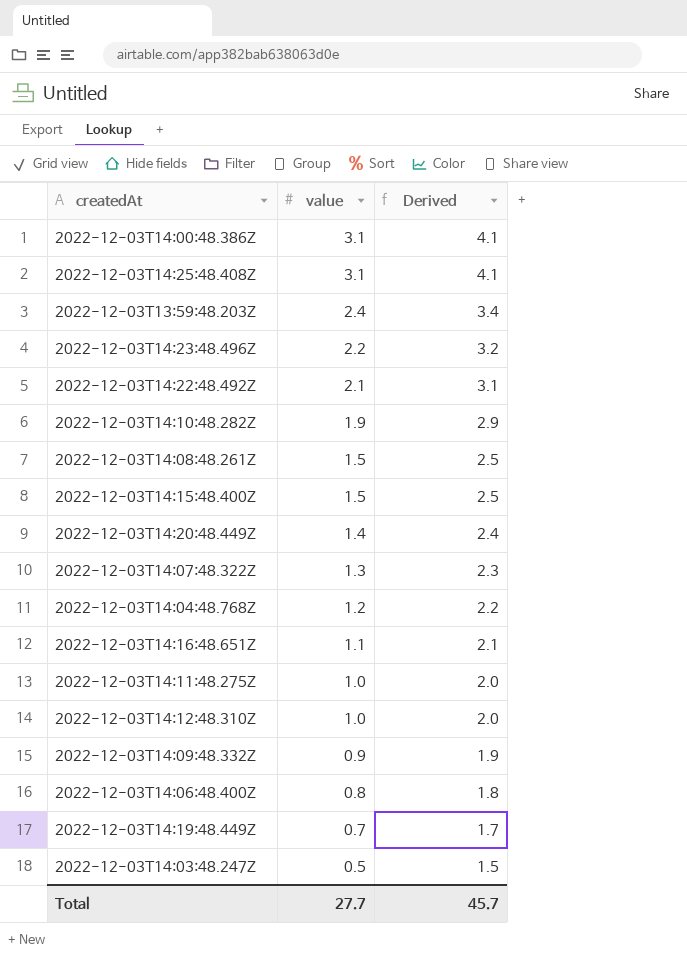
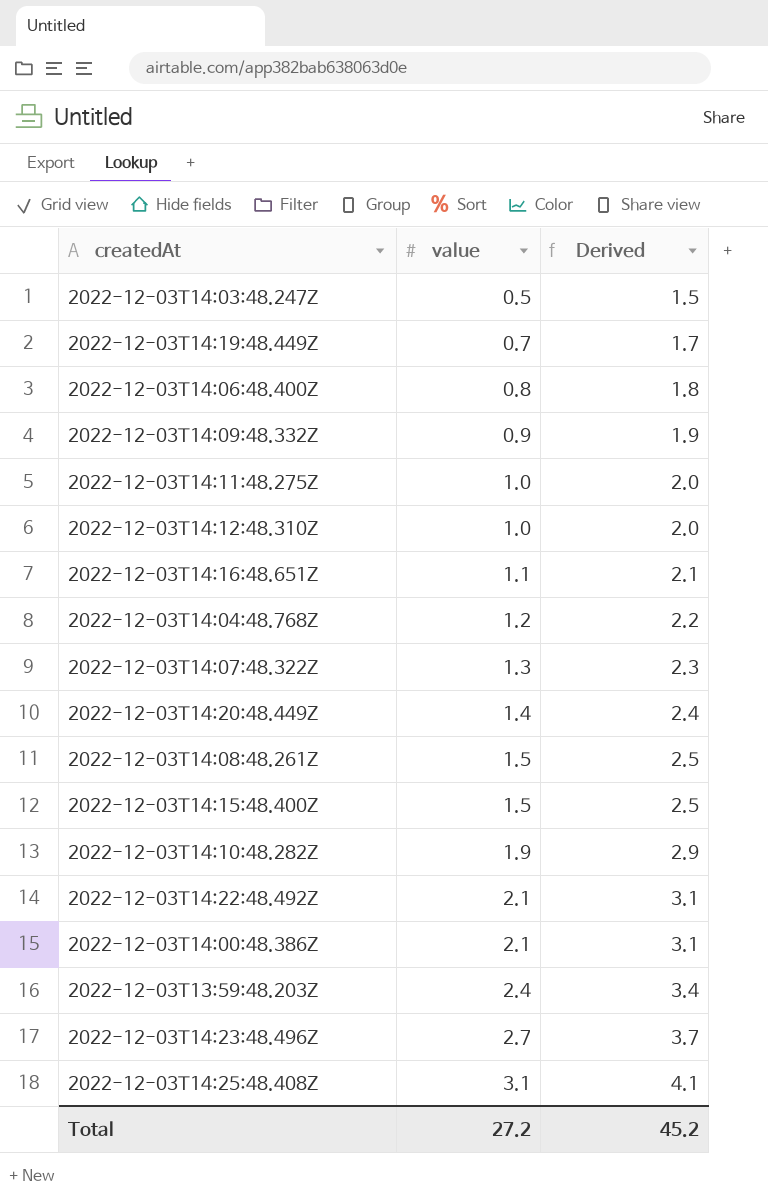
row order: value descending -> value ascending
2022-12-03T14:00:48.386Z | value: 3.1 -> 2.1
2022-12-03T14:00:48.386Z | Derived: 4.1 -> 3.1
2022-12-03T14:23:48.496Z | value: 2.2 -> 2.7
2022-12-03T14:23:48.496Z | Derived: 3.2 -> 3.7
Total | value: 27.7 -> 27.2
Total | Derived: 45.7 -> 45.2

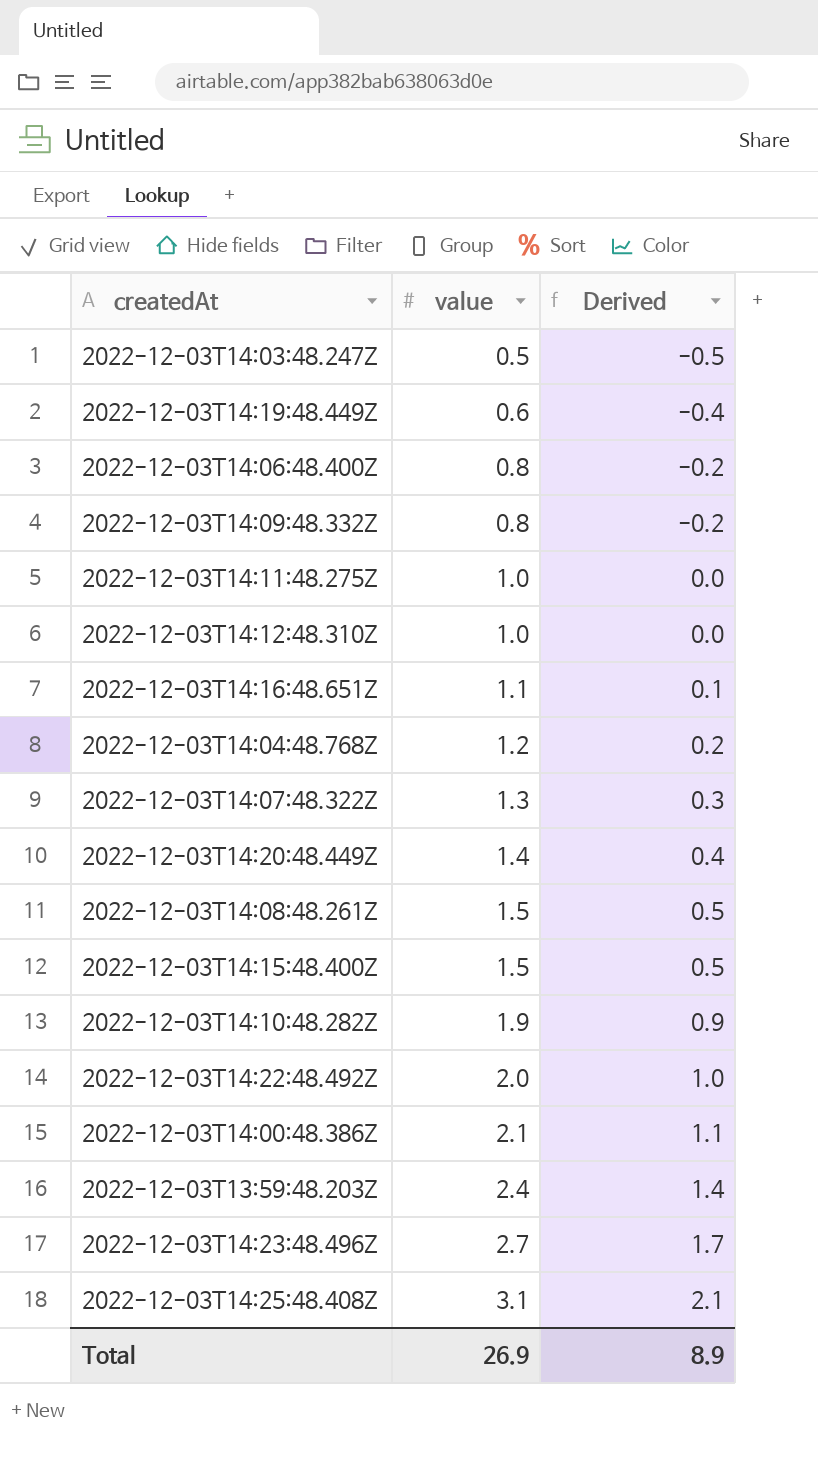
column Derived | formula: [value] + 1 -> [value] - 1
2022-12-03T14:19:48.449Z | value: 0.7 -> 0.6
2022-12-03T14:09:48.332Z | value: 0.9 -> 0.8
2022-12-03T14:22:48.492Z | value: 2.1 -> 2.0
Total | value: 27.2 -> 26.9
Total | Derived: 45.2 -> 8.9

